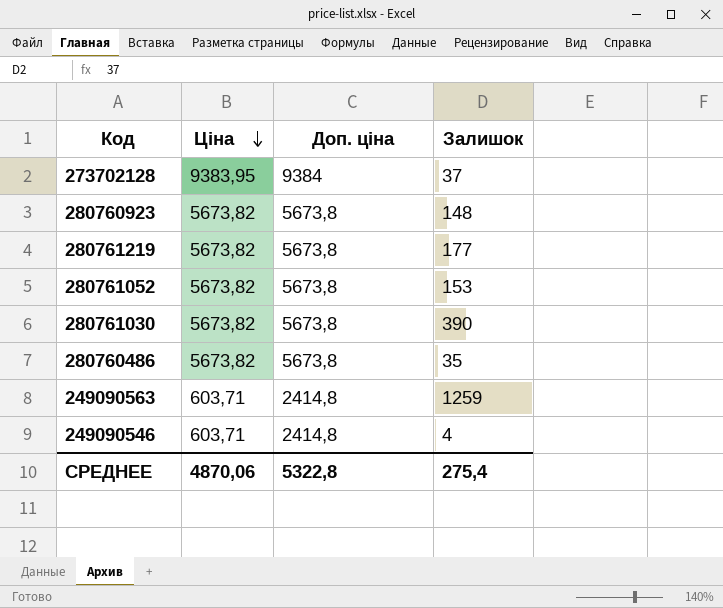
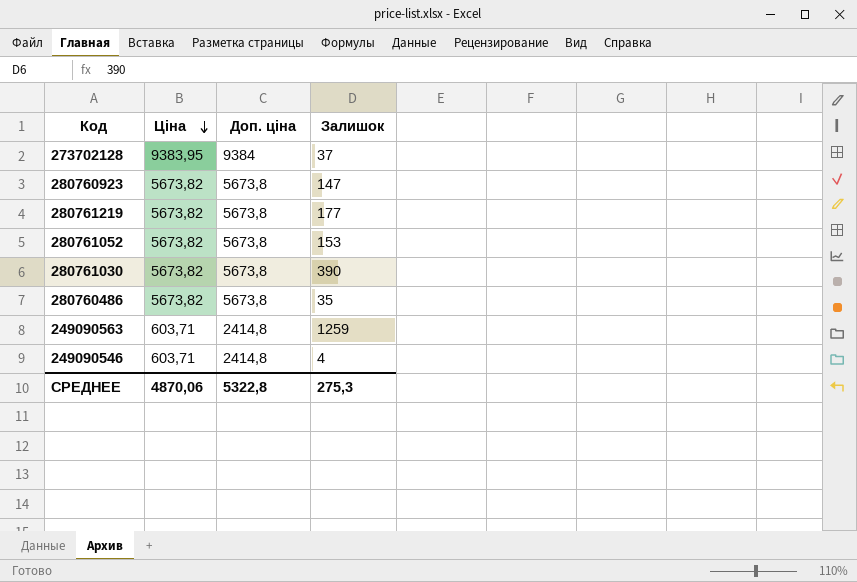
280760923 | Залишок: 148 -> 147
СРЕДНЕЕ | Залишок: 275,4 -> 275,3

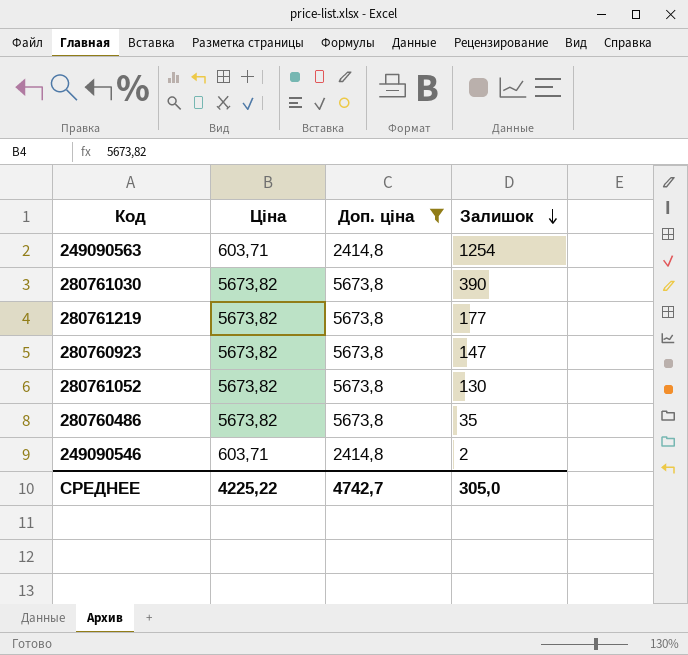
filter: none -> Доп. ціна != 9384
row order: Ціна descending -> Залишок descending
249090563 | Залишок: 1259 -> 1254
280761052 | Залишок: 153 -> 130
249090546 | Залишок: 4 -> 2
СРЕДНЕЕ | Ціна: 4870,06 -> 4225,22
СРЕДНЕЕ | Доп. ціна: 5322,8 -> 4742,7
СРЕДНЕЕ | Залишок: 275,3 -> 305,0

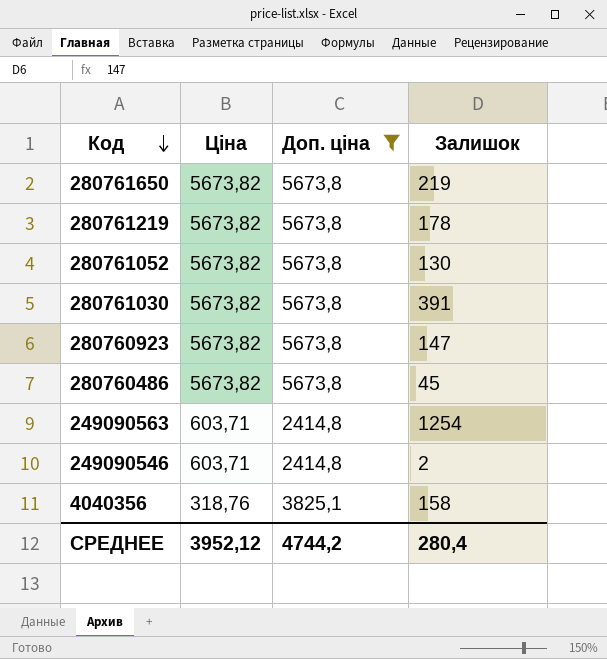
row order: Залишок descending -> Код descending
row 280761650: none -> 5673,82 | 5673,8 | 219
280761219 | Залишок: 177 -> 178
280761030 | Залишок: 390 -> 391
280760486 | Залишок: 35 -> 45
row 4040356: none -> 318,76 | 3825,1 | 158
СРЕДНЕЕ | Ціна: 4225,22 -> 3952,12
СРЕДНЕЕ | Доп. ціна: 4742,7 -> 4744,2
СРЕДНЕЕ | Залишок: 305,0 -> 280,4

